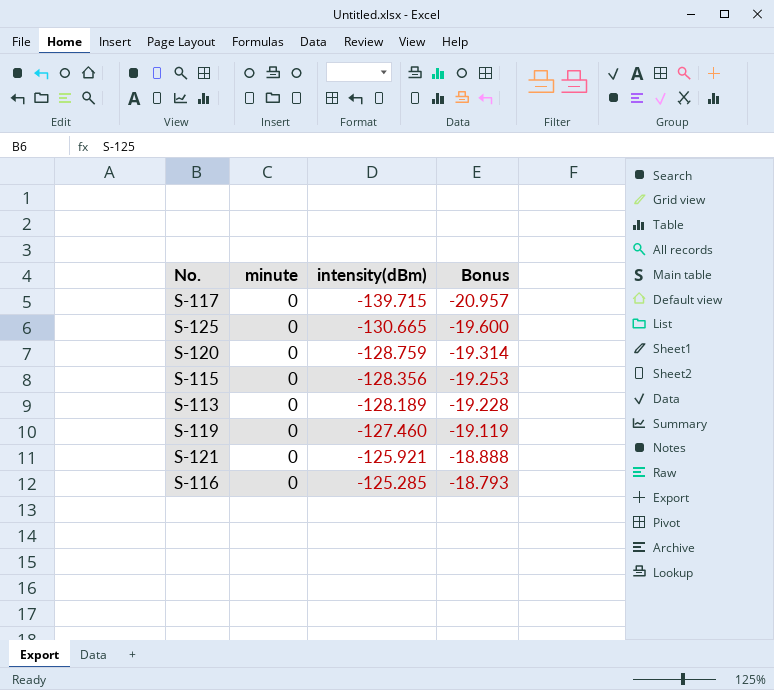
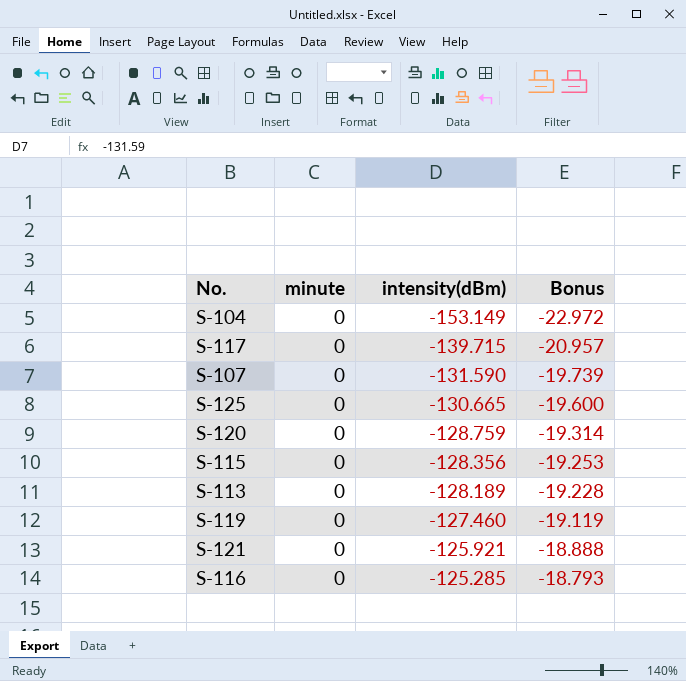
row S-104: none -> 0 | -153.149 | -22.972
row S-107: none -> 0 | -131.590 | -19.739

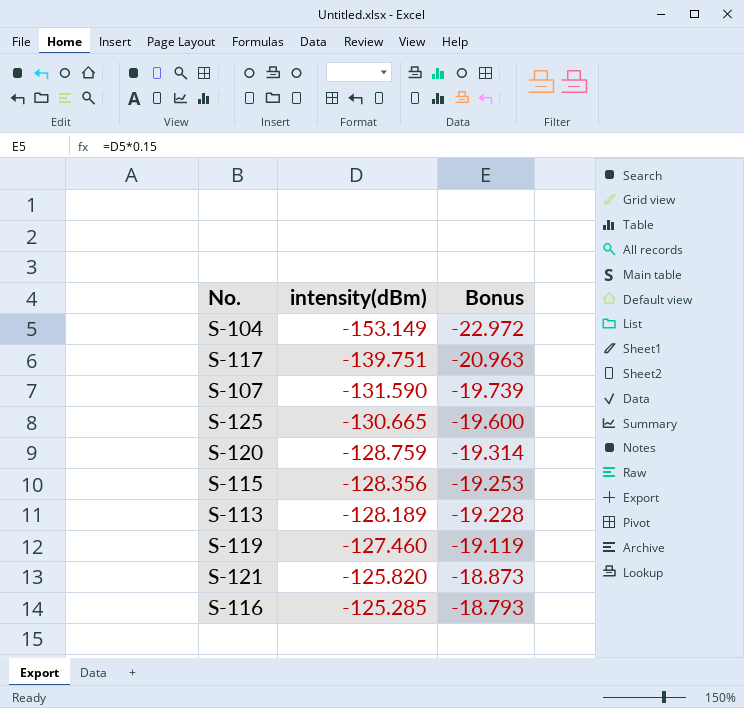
column minute | position: 2 -> none
S-117 | intensity(dBm): -139.715 -> -139.751
S-117 | Bonus: -20.957 -> -20.963
S-121 | intensity(dBm): -125.921 -> -125.820
S-121 | Bonus: -18.888 -> -18.873

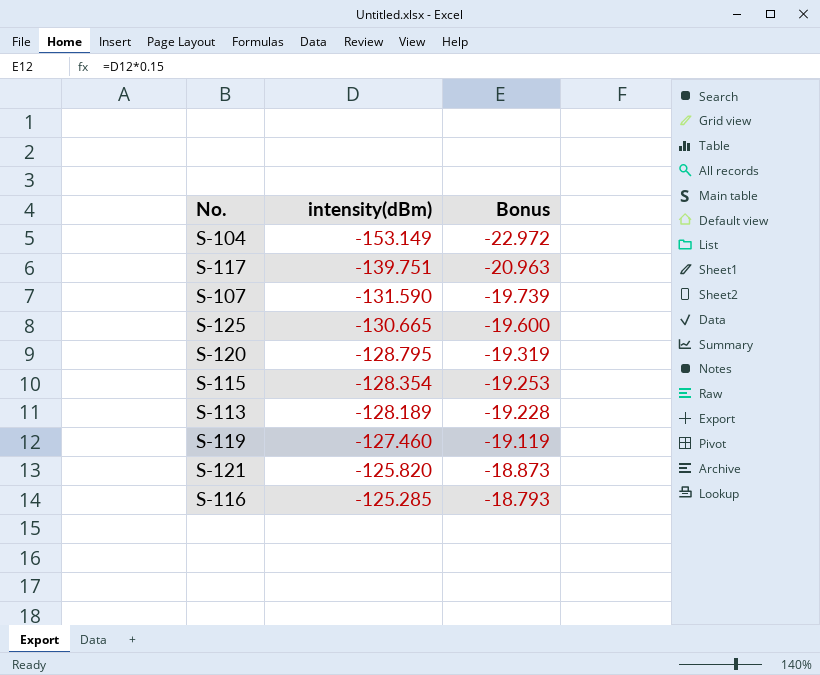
S-120 | intensity(dBm): -128.759 -> -128.795
S-120 | Bonus: -19.314 -> -19.319
S-115 | intensity(dBm): -128.356 -> -128.354

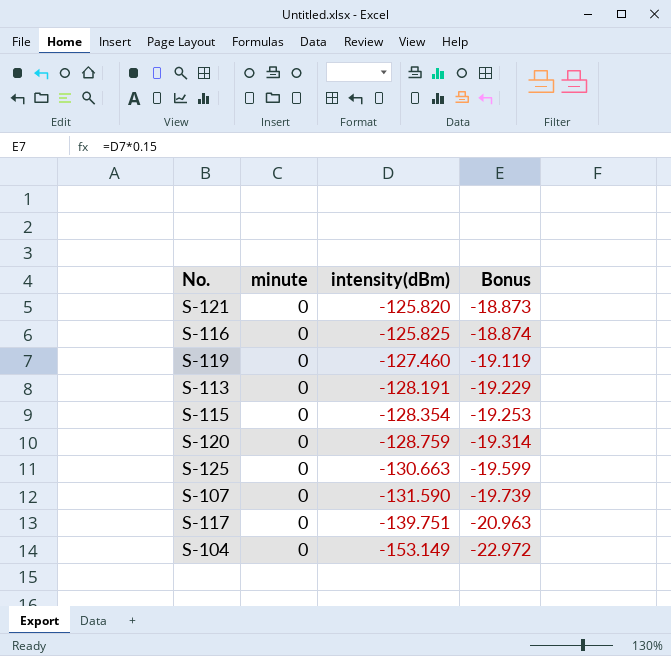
row order: intensity(dBm) ascending -> intensity(dBm) descending
column minute | position: none -> 2
S-116 | intensity(dBm): -125.285 -> -125.825
S-116 | Bonus: -18.793 -> -18.874
S-113 | intensity(dBm): -128.189 -> -128.191
S-113 | Bonus: -19.228 -> -19.229
S-120 | intensity(dBm): -128.795 -> -128.759
S-120 | Bonus: -19.319 -> -19.314
S-125 | intensity(dBm): -130.665 -> -130.663
S-125 | Bonus: -19.600 -> -19.599

